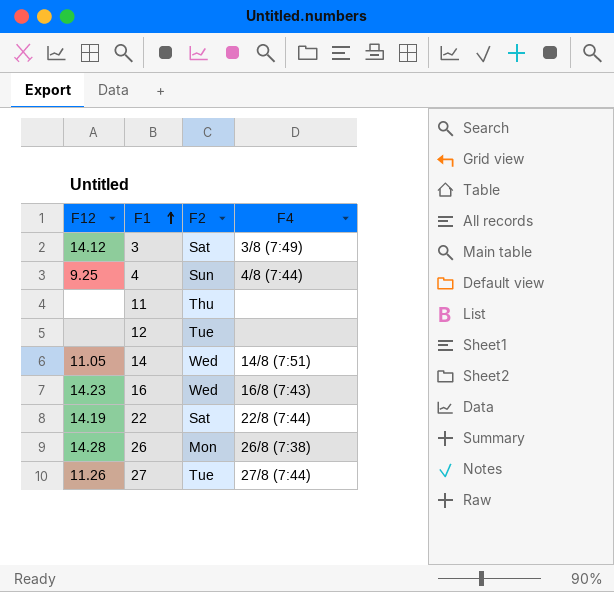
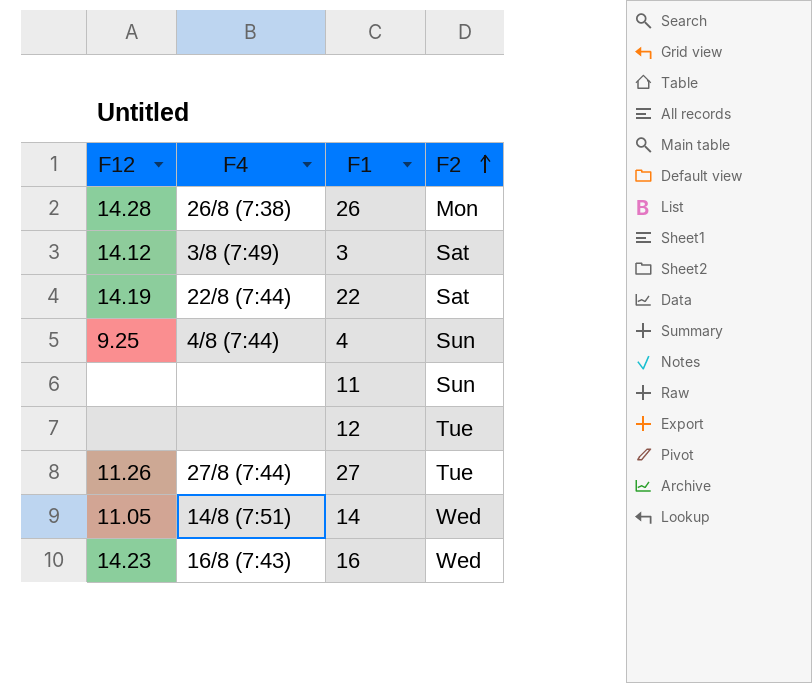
row order: F1 ascending -> F2 ascending
column F4 | position: 4 -> 2
11 | F2: Thu -> Sun

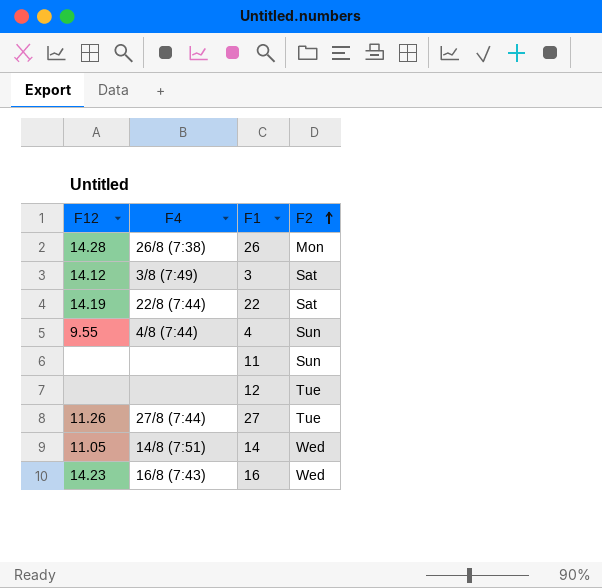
4 | F12: 9.25 -> 9.55

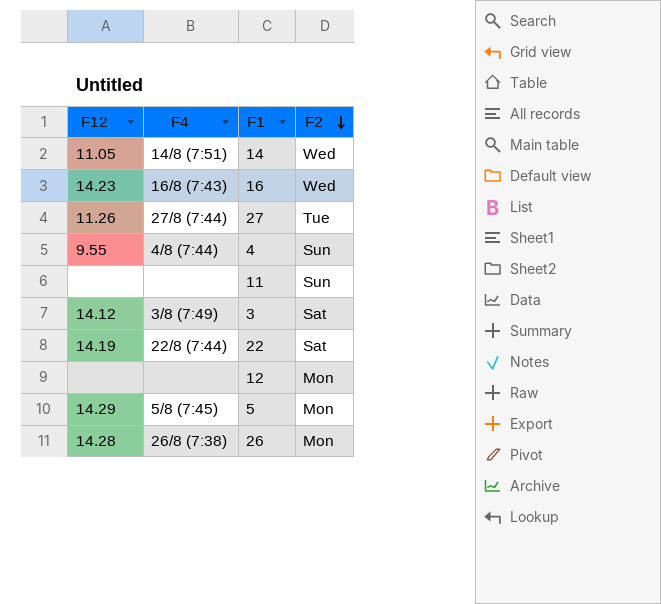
row order: F2 ascending -> F2 descending
12 | F2: Tue -> Mon
row 5: none -> 14.29 | 5/8 (7:45) | Mon

